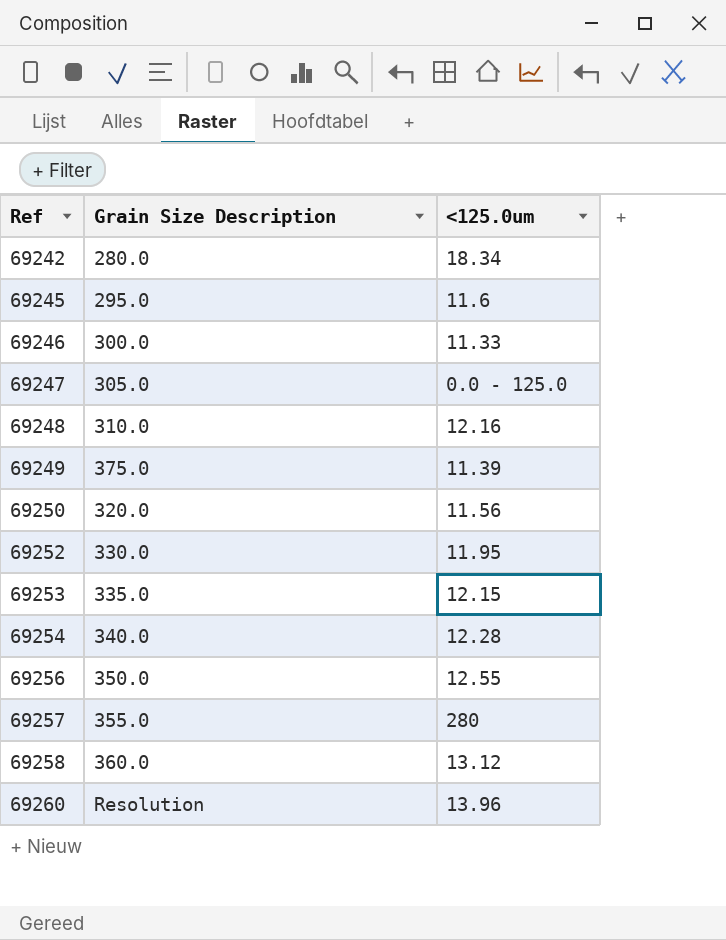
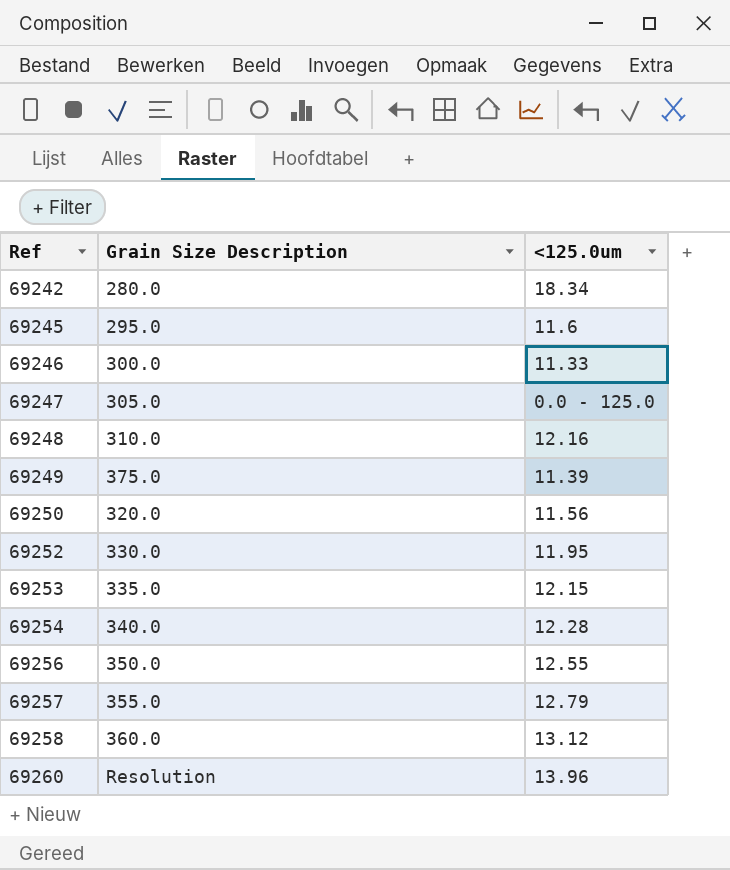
69257 | <125.0um: 280 -> 12.79

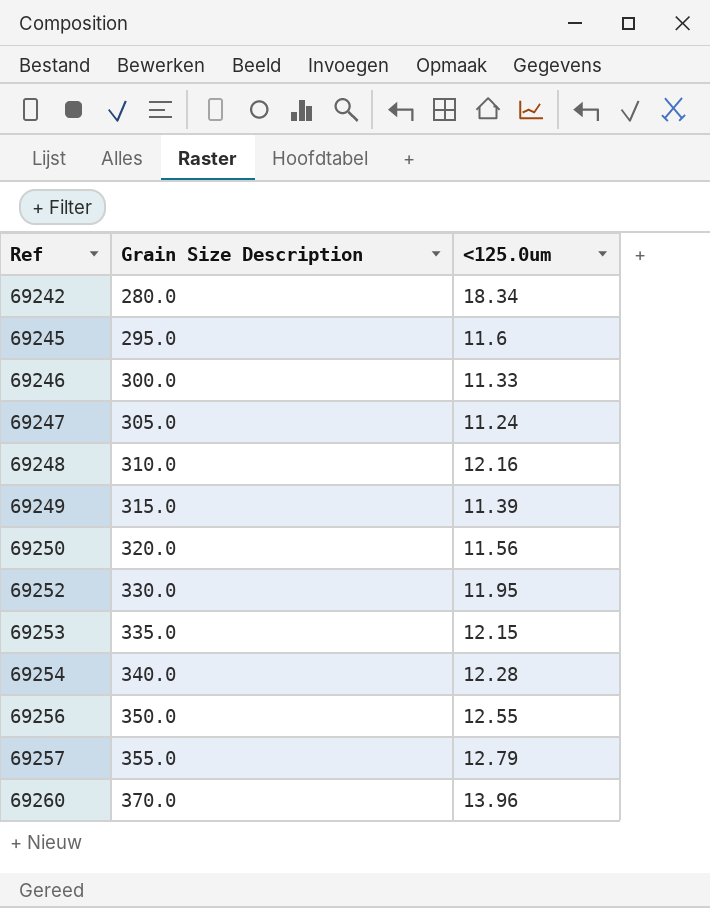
row 69258: 360.0 | 13.12 -> none
69247 | <125.0um: 0.0 - 125.0 -> 11.24
69249 | Grain Size Description: 375.0 -> 315.0
69260 | Grain Size Description: Resolution -> 370.0

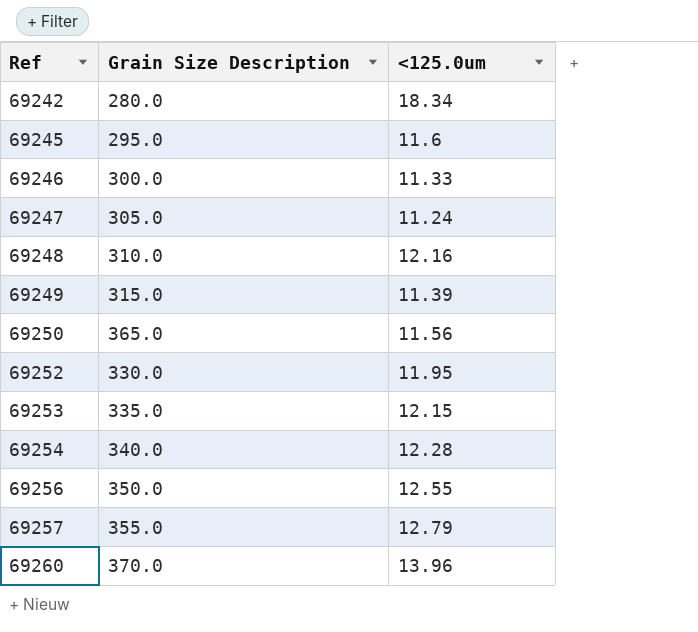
69250 | Grain Size Description: 320.0 -> 365.0

